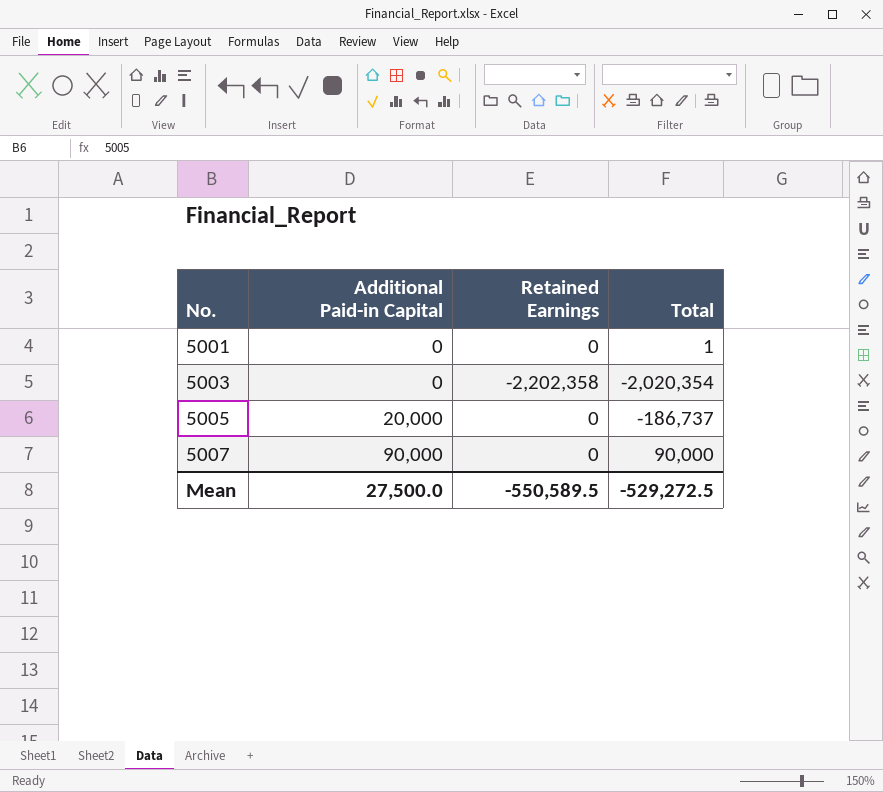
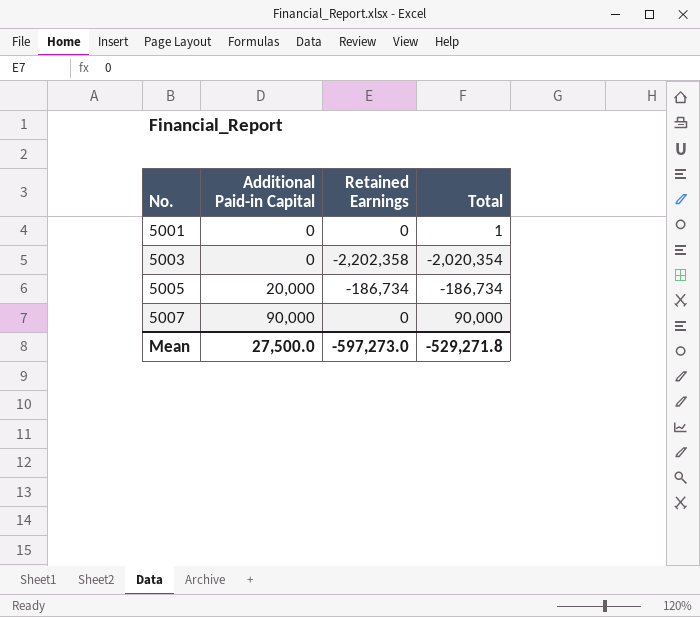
5005 | Retained Earnings: 0 -> -186,734
5005 | Total: -186,737 -> -186,734
Mean | Retained Earnings: -550,589.5 -> -597,273.0
Mean | Total: -529,272.5 -> -529,271.8

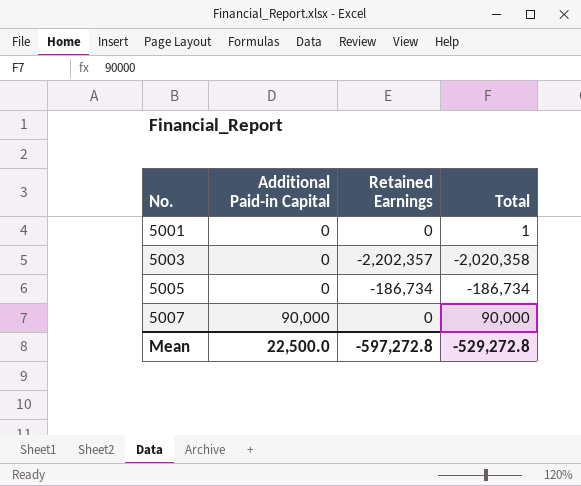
5003 | Retained Earnings: -2,202,358 -> -2,202,357
5003 | Total: -2,020,354 -> -2,020,358
5005 | Additional Paid-in Capital: 20,000 -> 0
Mean | Additional Paid-in Capital: 27,500.0 -> 22,500.0
Mean | Retained Earnings: -597,273.0 -> -597,272.8
Mean | Total: -529,271.8 -> -529,272.8

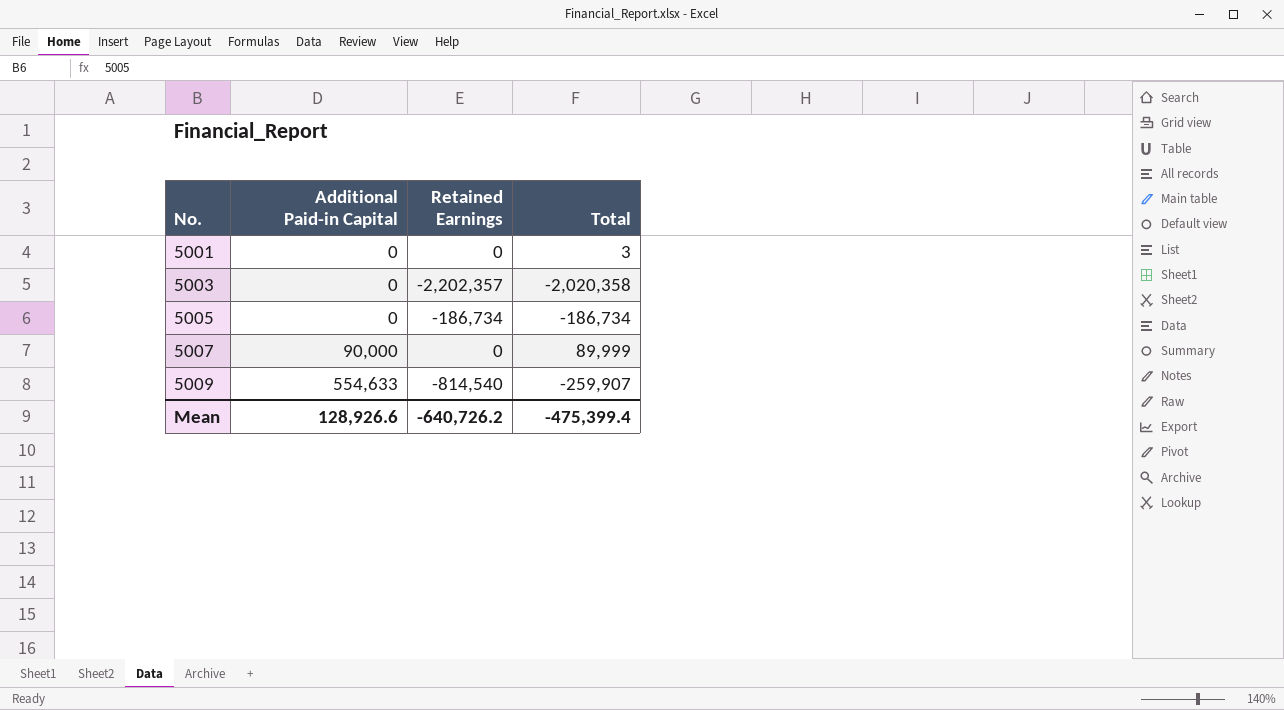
5001 | Total: 1 -> 3
5007 | Total: 90,000 -> 89,999
row 5009: none -> 554,633 | -814,540 | -259,907
Mean | Additional Paid-in Capital: 22,500.0 -> 128,926.6
Mean | Retained Earnings: -597,272.8 -> -640,726.2
Mean | Total: -529,272.8 -> -475,399.4

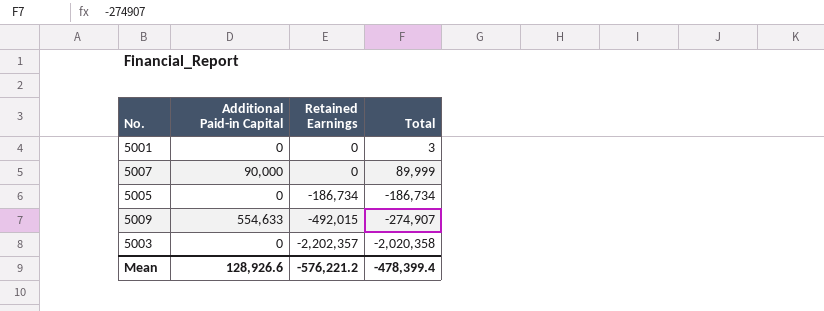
row order: No. ascending -> Retained Earnings descending
5009 | Retained Earnings: -814,540 -> -492,015
5009 | Total: -259,907 -> -274,907
Mean | Retained Earnings: -640,726.2 -> -576,221.2
Mean | Total: -475,399.4 -> -478,399.4

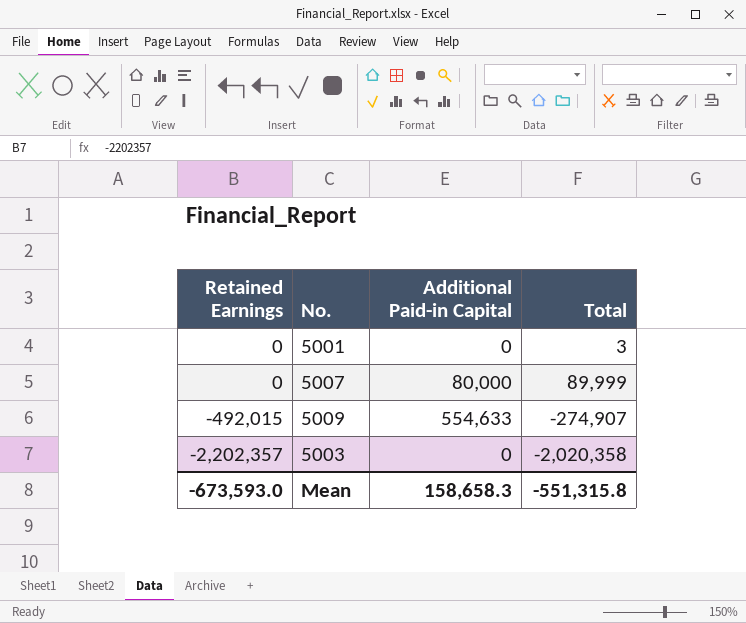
column Retained Earnings | position: 3 -> 1
row 5005: 0 | -186,734 | -186,734 -> none
5007 | Additional Paid-in Capital: 90,000 -> 80,000
Mean | Retained Earnings: -576,221.2 -> -673,593.0
Mean | Additional Paid-in Capital: 128,926.6 -> 158,658.3
Mean | Total: -478,399.4 -> -551,315.8

